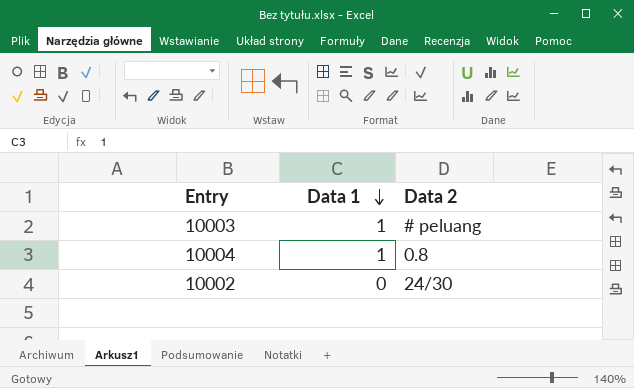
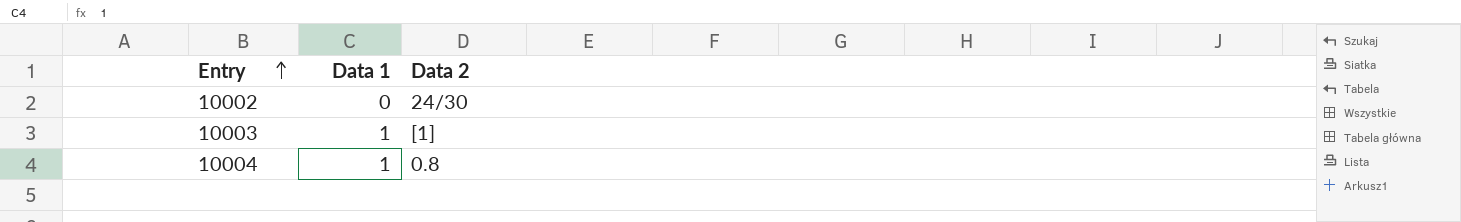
row order: Data 1 descending -> Entry ascending
10003 | Data 2: # peluang -> [1]

